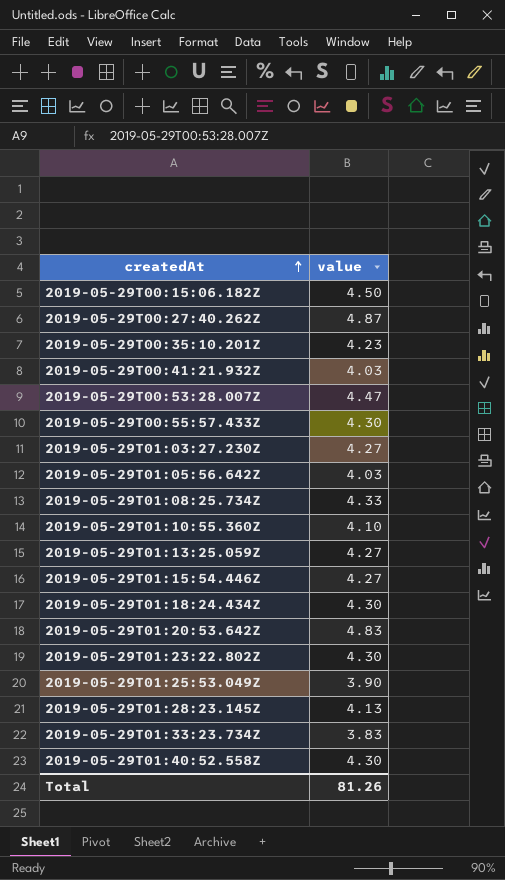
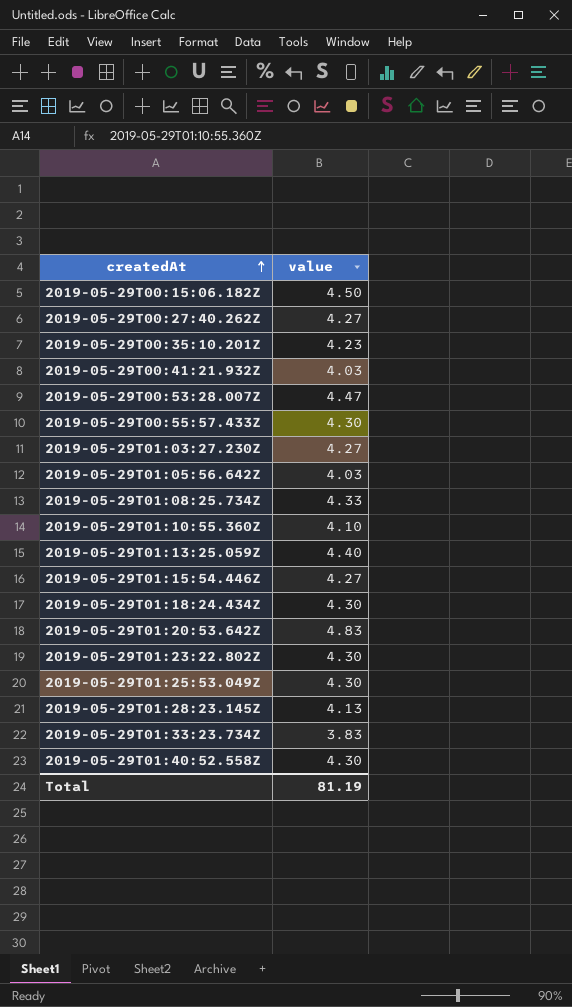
2019-05-29T00:27:40.262Z | value: 4.87 -> 4.27
2019-05-29T01:13:25.059Z | value: 4.27 -> 4.40
2019-05-29T01:25:53.049Z | value: 3.90 -> 4.30
Total | value: 81.26 -> 81.19

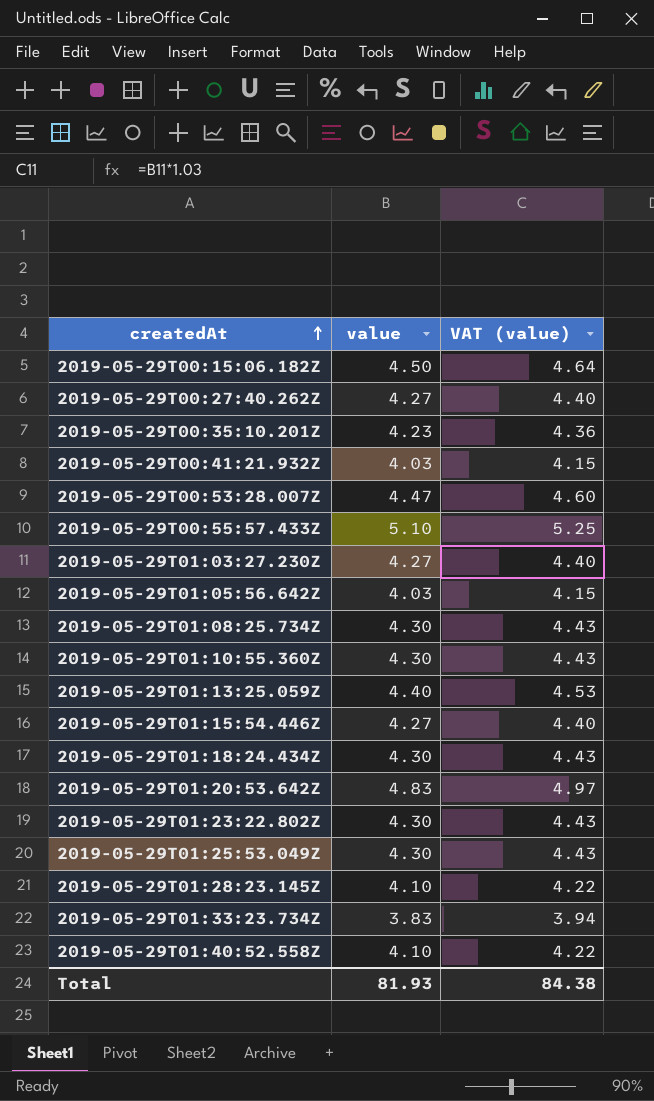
column VAT (value) | formula: none -> [value] * 1.03
2019-05-29T00:55:57.433Z | value: 4.30 -> 5.10
2019-05-29T01:08:25.734Z | value: 4.33 -> 4.30
2019-05-29T01:10:55.360Z | value: 4.10 -> 4.30
2019-05-29T01:28:23.145Z | value: 4.13 -> 4.10
2019-05-29T01:40:52.558Z | value: 4.30 -> 4.10
Total | value: 81.19 -> 81.93

